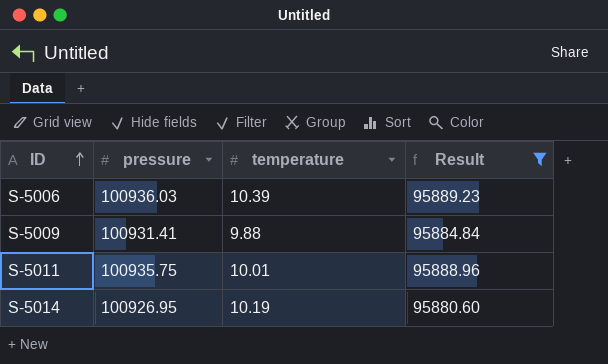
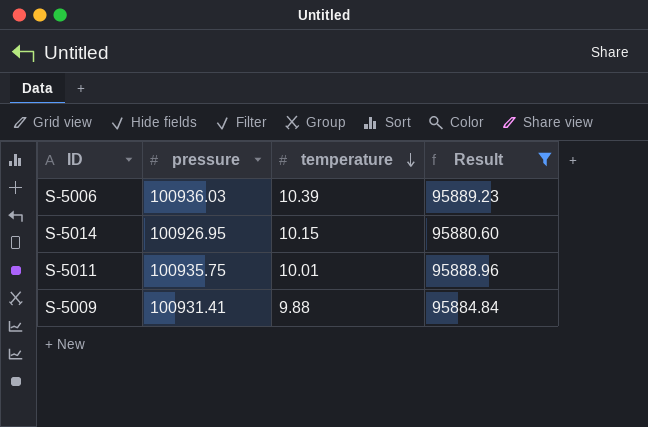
row order: ID ascending -> temperature descending
S-5014 | temperature: 10.19 -> 10.15

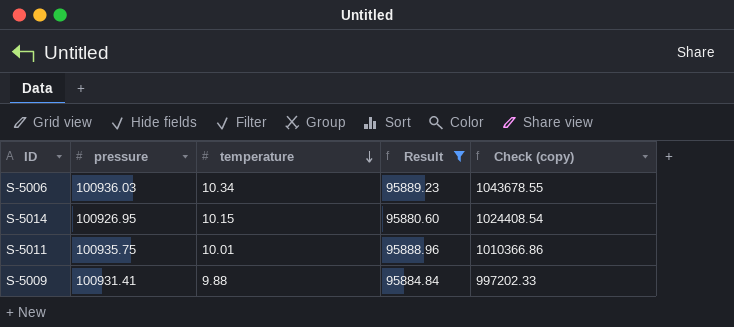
column Check (copy) | formula: none -> [pressure] * [temperature]
S-5006 | temperature: 10.39 -> 10.34

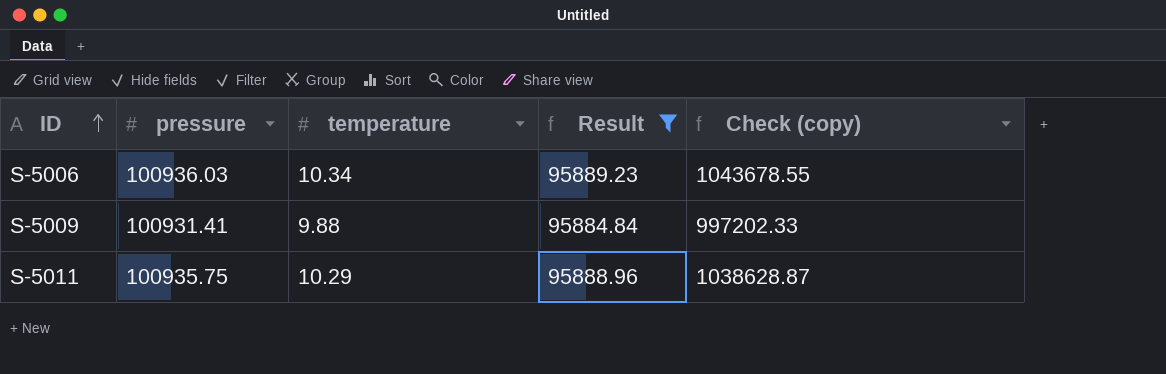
row order: temperature descending -> ID ascending
row S-5014: 100926.95 | 10.15 | 95880.60 | 1024408.54 -> none
S-5011 | temperature: 10.01 -> 10.29
S-5011 | Check (copy): 1010366.86 -> 1038628.87

